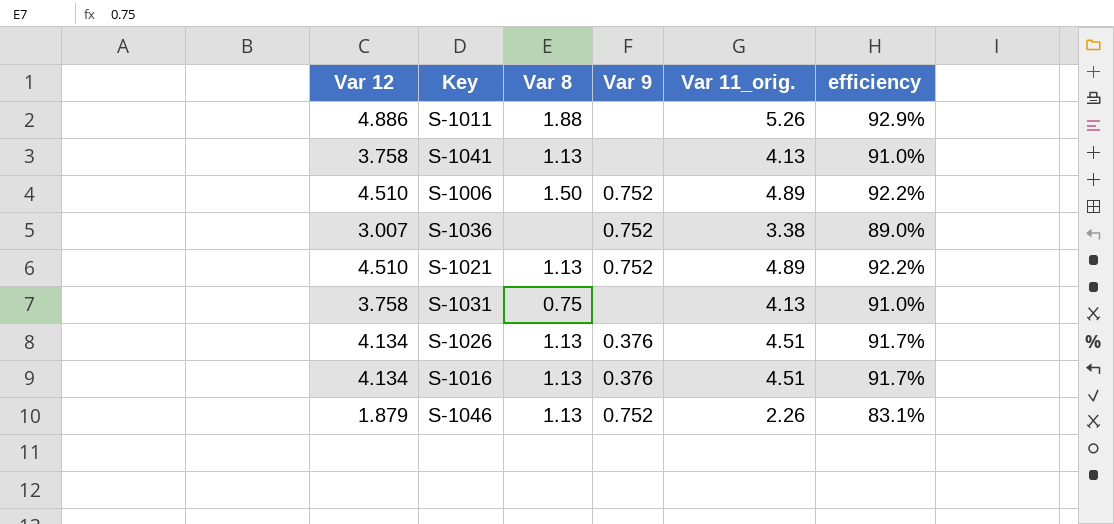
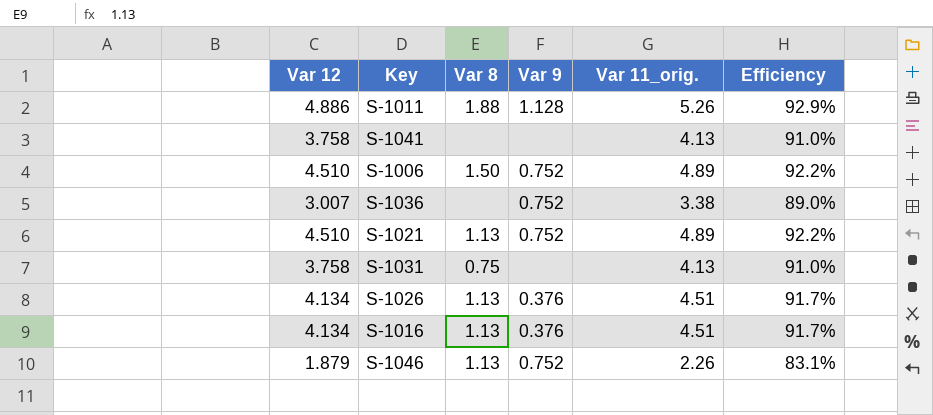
column name: efficiency -> Efficiency
S-1011 | Var 9: none -> 1.128
S-1041 | Var 8: 1.13 -> none

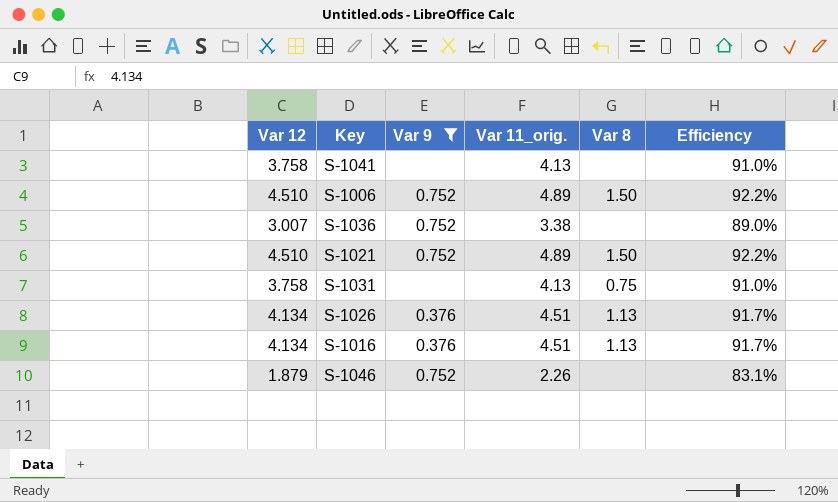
filter: none -> Var 9 != 1.128
column Var 8 | position: 3 -> 5
S-1021 | Var 8: 1.13 -> 1.50
S-1046 | Var 8: 1.13 -> none

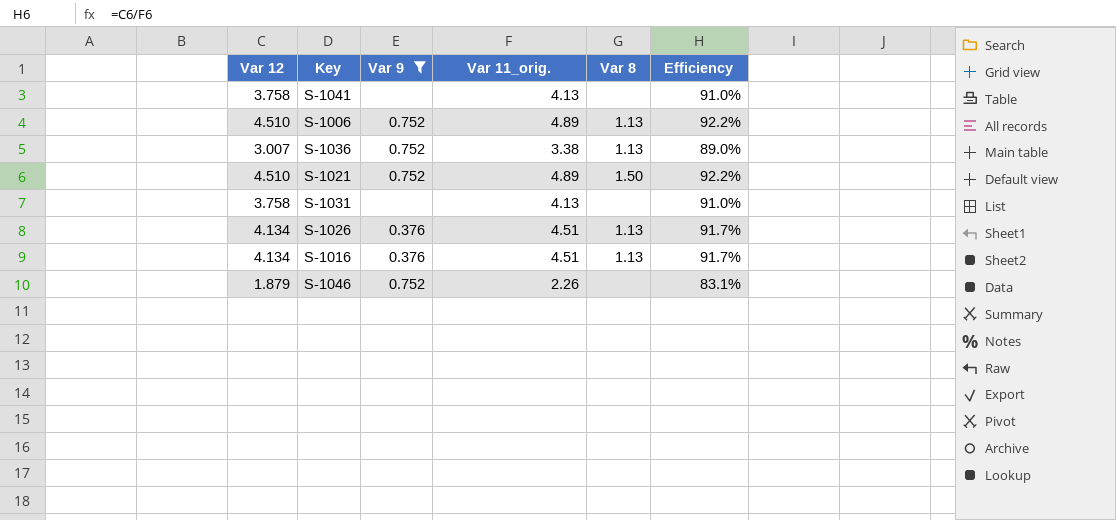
S-1006 | Var 8: 1.50 -> 1.13
S-1036 | Var 8: none -> 1.13
S-1031 | Var 8: 0.75 -> none

